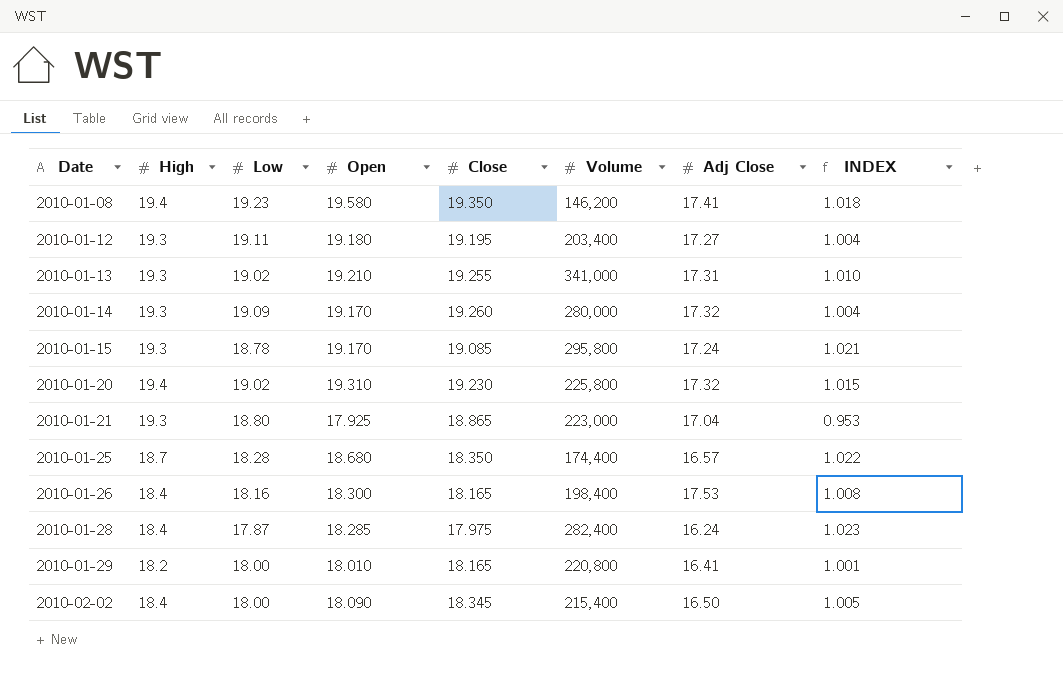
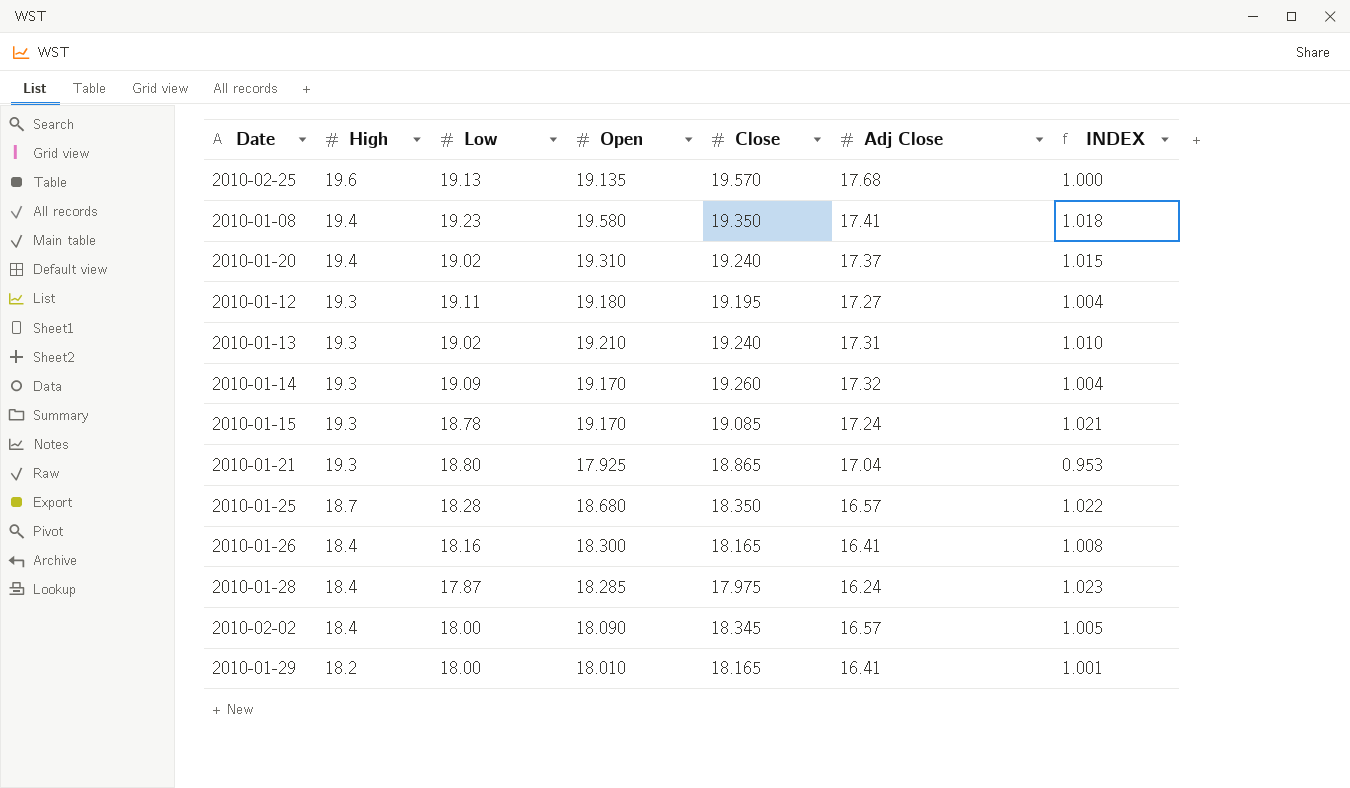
row order: Date ascending -> High descending
column Volume | position: 6 -> none
row 2010-02-25: none -> 19.6 | 19.13 | 19.135 | 19.570 | 17.68 | 1.000
2010-01-20 | Close: 19.230 -> 19.240
2010-01-20 | Adj Close: 17.32 -> 17.37
2010-01-13 | Close: 19.255 -> 19.240
2010-01-26 | Adj Close: 17.53 -> 16.41
2010-02-02 | Adj Close: 16.50 -> 16.57

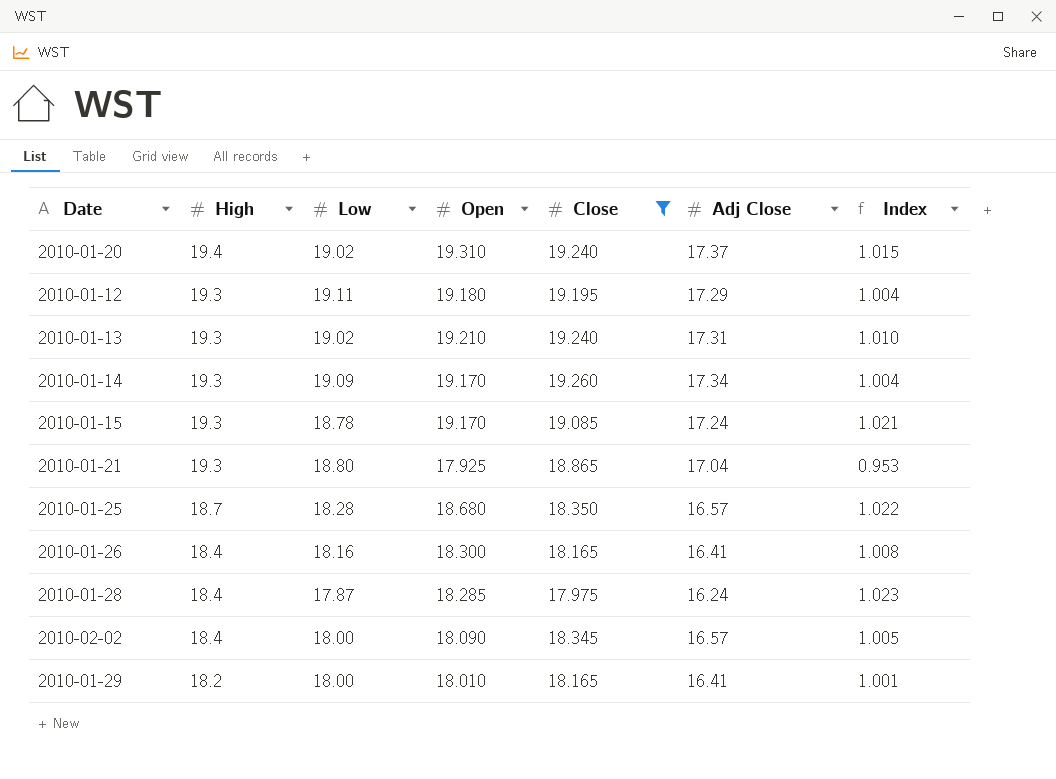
filter: none -> Close <= 19.260
column name: INDEX -> Index
2010-01-12 | Adj Close: 17.27 -> 17.29
2010-01-14 | Adj Close: 17.32 -> 17.34

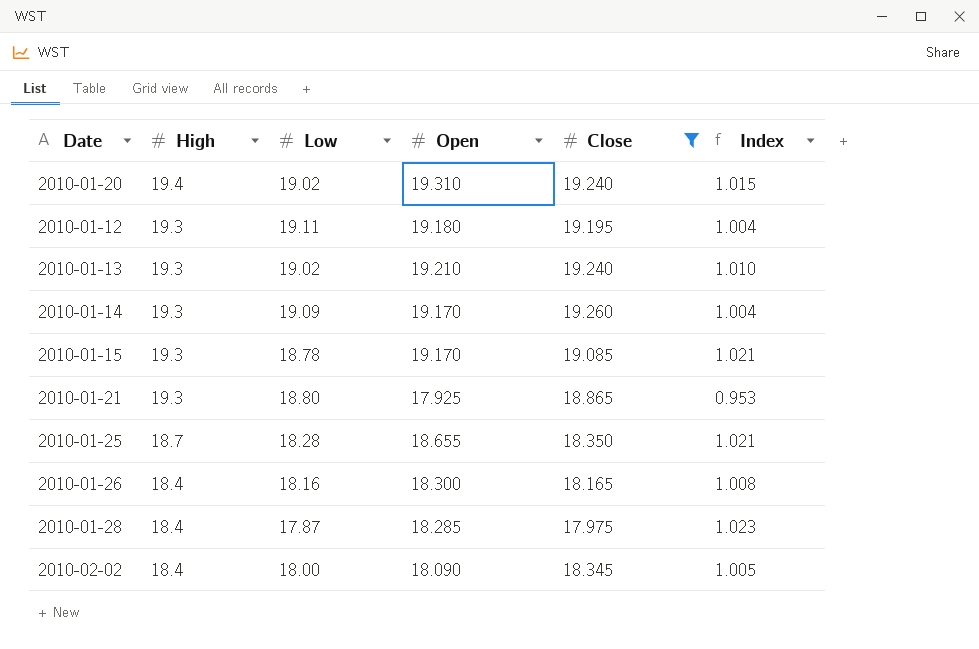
column Adj Close | position: 6 -> none
row 2010-01-29: 18.2 | 18.00 | 18.010 | 18.165 | 16.41 | 1.001 -> none
2010-01-25 | Open: 18.680 -> 18.655
2010-01-25 | Index: 1.022 -> 1.021

